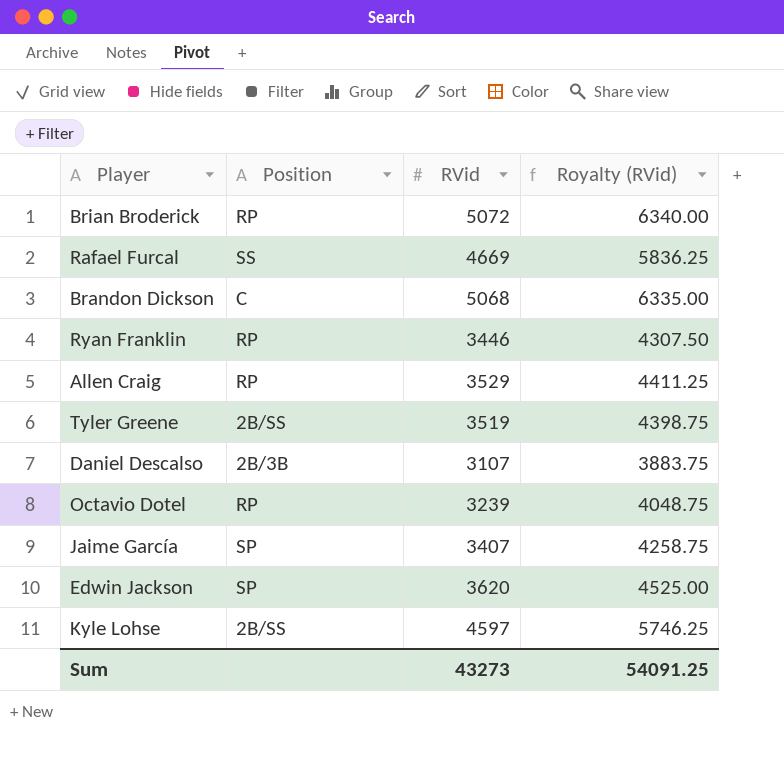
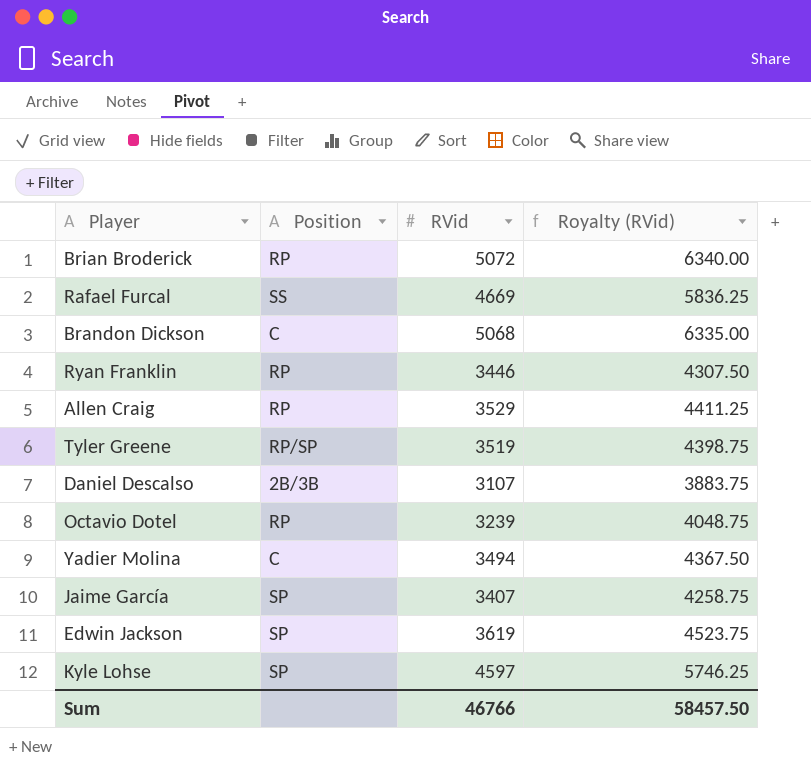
Tyler Greene | Position: 2B/SS -> RP/SP
row Yadier Molina: none -> C | 3494 | 4367.50
Edwin Jackson | RVid: 3620 -> 3619
Edwin Jackson | Royalty (RVid): 4525.00 -> 4523.75
Kyle Lohse | Position: 2B/SS -> SP
Sum | RVid: 43273 -> 46766
Sum | Royalty (RVid): 54091.25 -> 58457.50

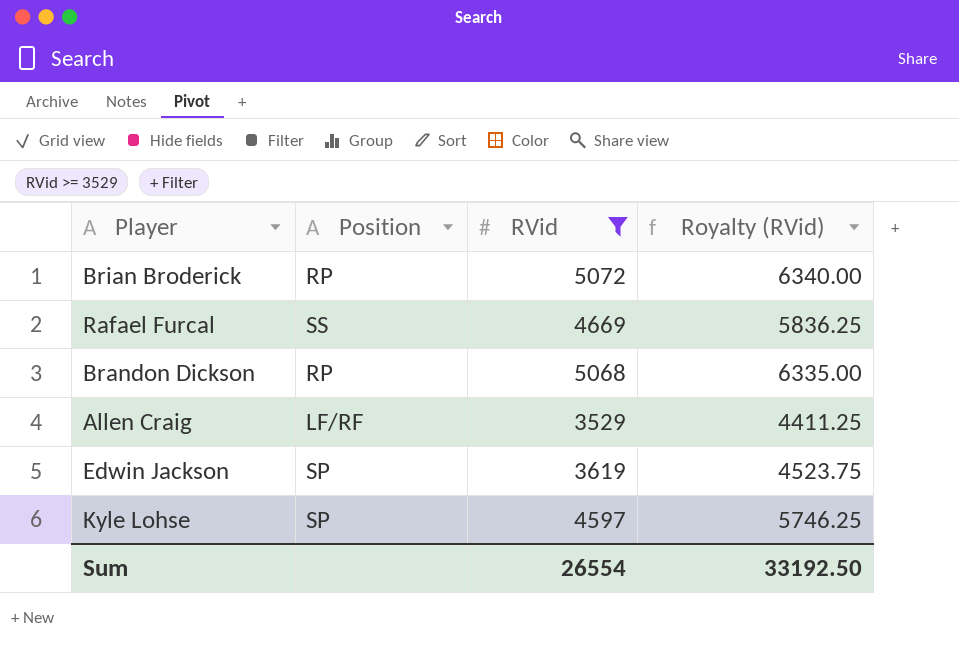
filter: none -> RVid >= 3529
Brandon Dickson | Position: C -> RP
Allen Craig | Position: RP -> LF/RF
Sum | RVid: 46766 -> 26554
Sum | Royalty (RVid): 58457.50 -> 33192.50

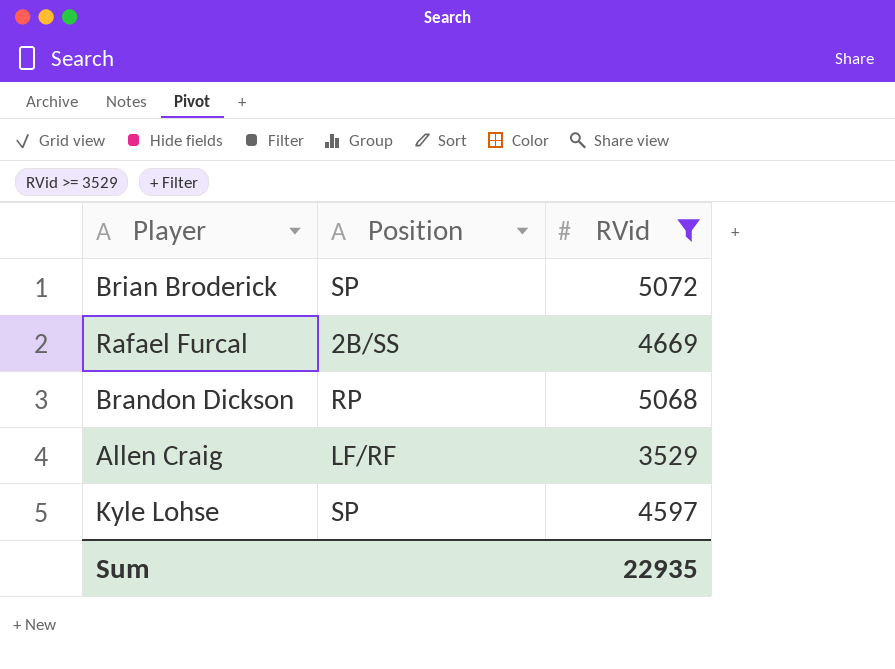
column Royalty (RVid) | formula: [RVid] * 1.25 -> none
row Edwin Jackson: SP | 3619 | 4523.75 -> none
Brian Broderick | Position: RP -> SP
Rafael Furcal | Position: SS -> 2B/SS
Sum | RVid: 26554 -> 22935

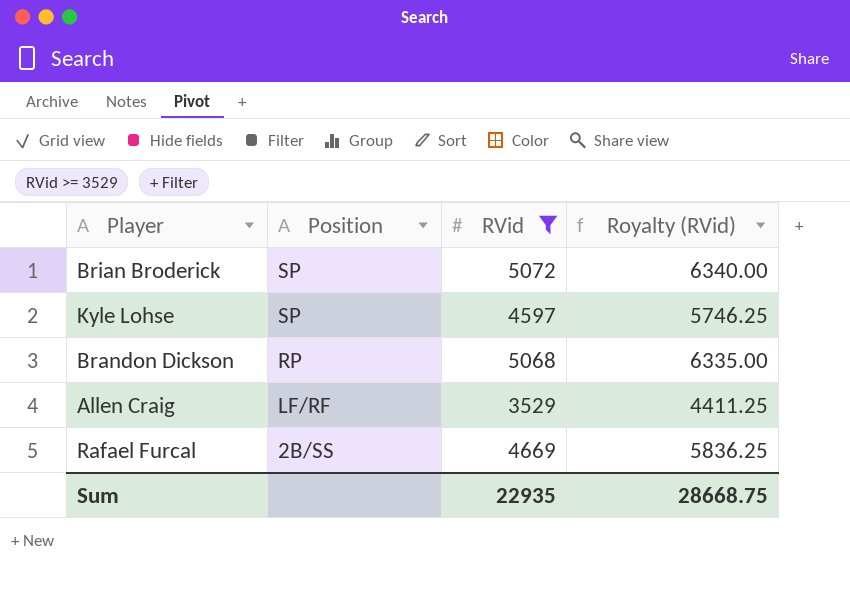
row order: none -> Position descending
column Royalty (RVid) | formula: none -> [RVid] * 1.25

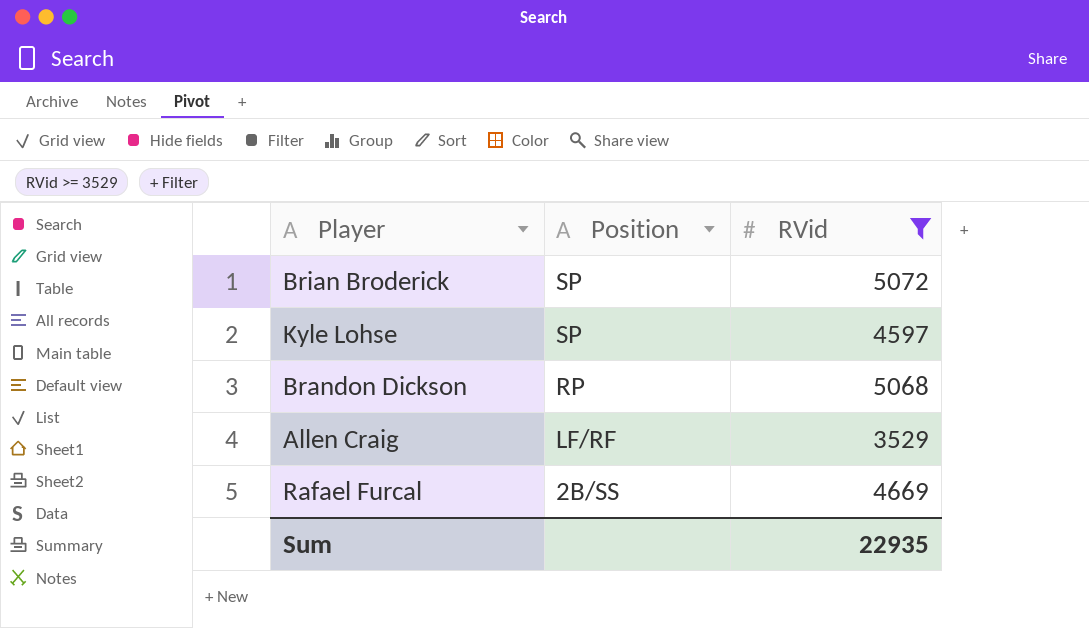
column Royalty (RVid) | formula: [RVid] * 1.25 -> none

